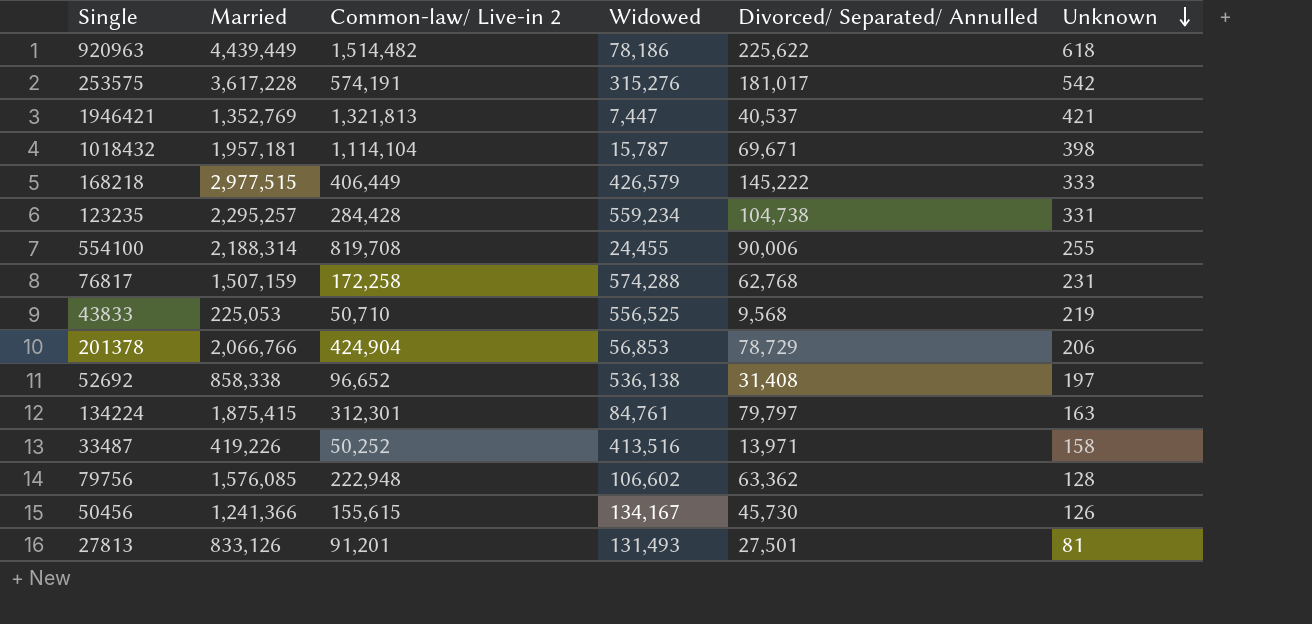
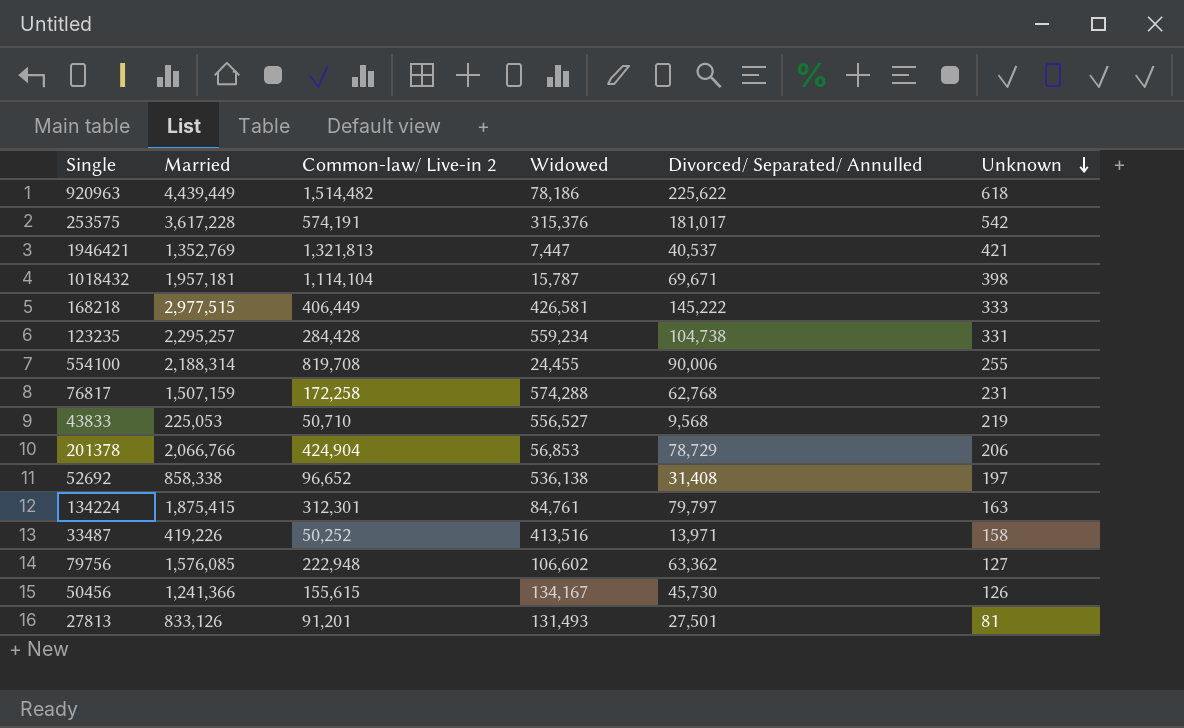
253575 | Widowed: 315,276 -> 315,376
168218 | Widowed: 426,579 -> 426,581
43833 | Widowed: 556,525 -> 556,527
79756 | Unknown: 128 -> 127

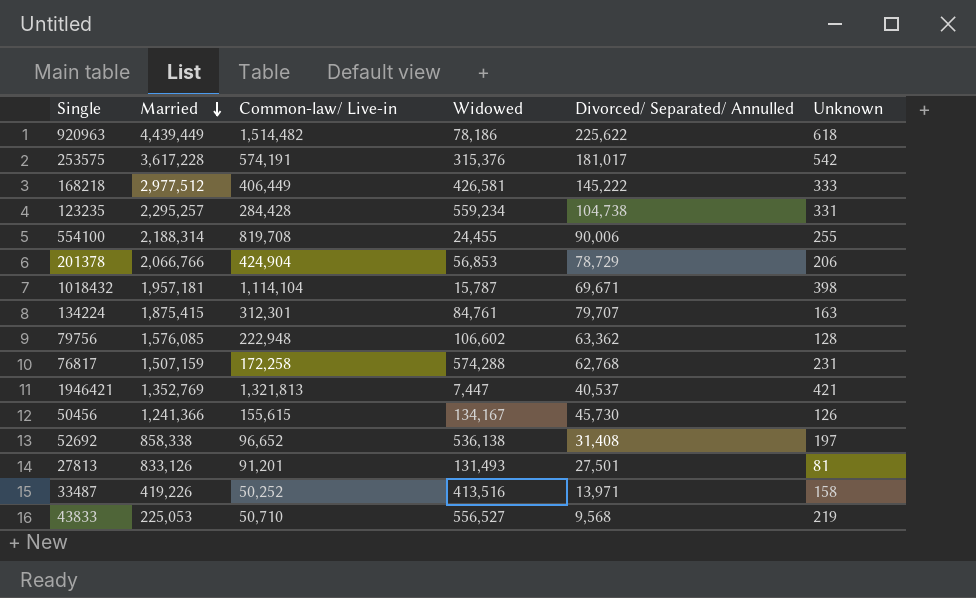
row order: Unknown descending -> Married descending
column name: Common-law/ Live-in 2 -> Common-law/ Live-in
168218 | Married: 2,977,515 -> 2,977,512
134224 | Divorced/ Separated/ Annulled: 79,797 -> 79,707
79756 | Unknown: 127 -> 128

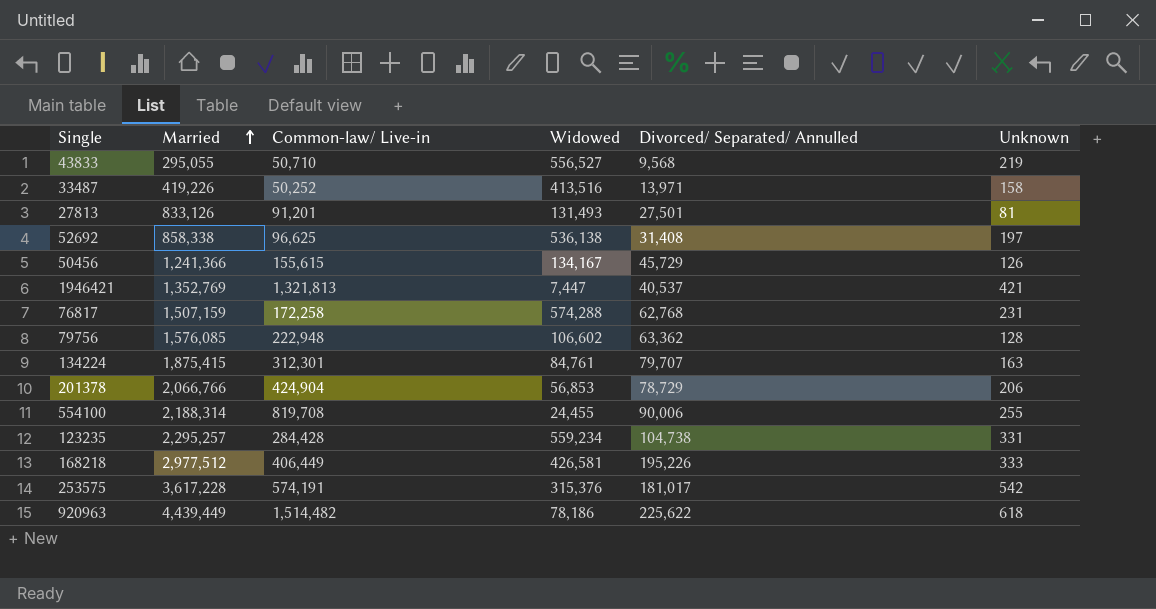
row order: Married descending -> Married ascending
row 1018432: 1,957,181 | 1,114,104 | 15,787 | 69,671 | 398 -> none
43833 | Married: 225,053 -> 295,055
52692 | Common-law/ Live-in: 96,652 -> 96,625
50456 | Divorced/ Separated/ Annulled: 45,730 -> 45,729
168218 | Divorced/ Separated/ Annulled: 145,222 -> 195,226

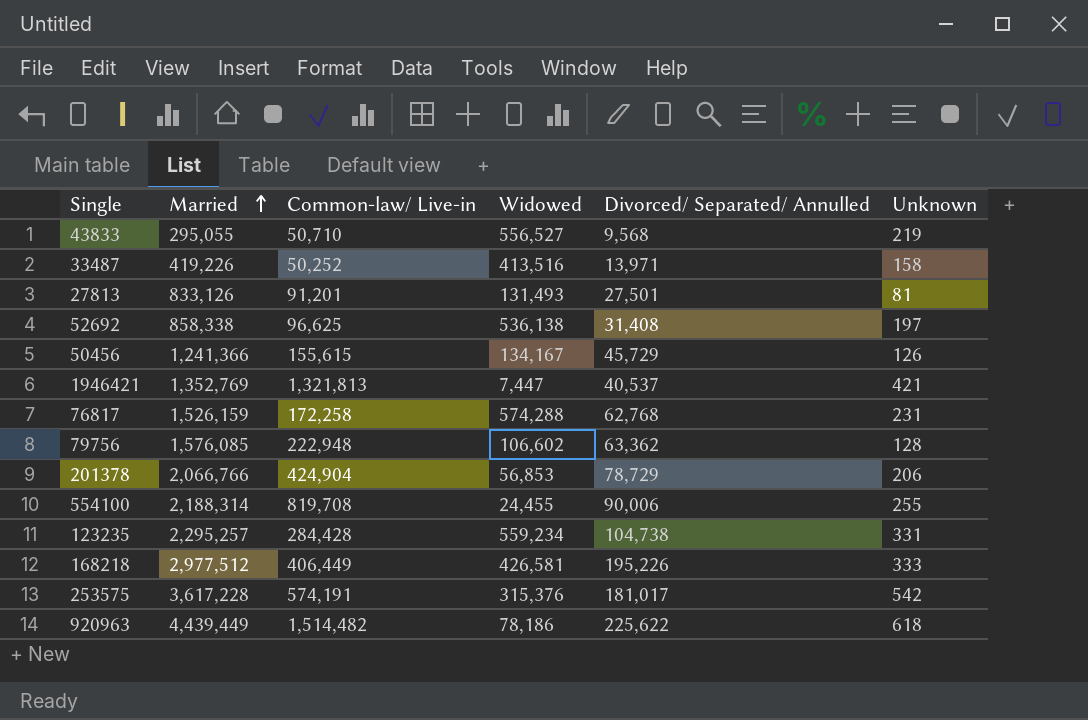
row 134224: 1,875,415 | 312,301 | 84,761 | 79,707 | 163 -> none
76817 | Married: 1,507,159 -> 1,526,159

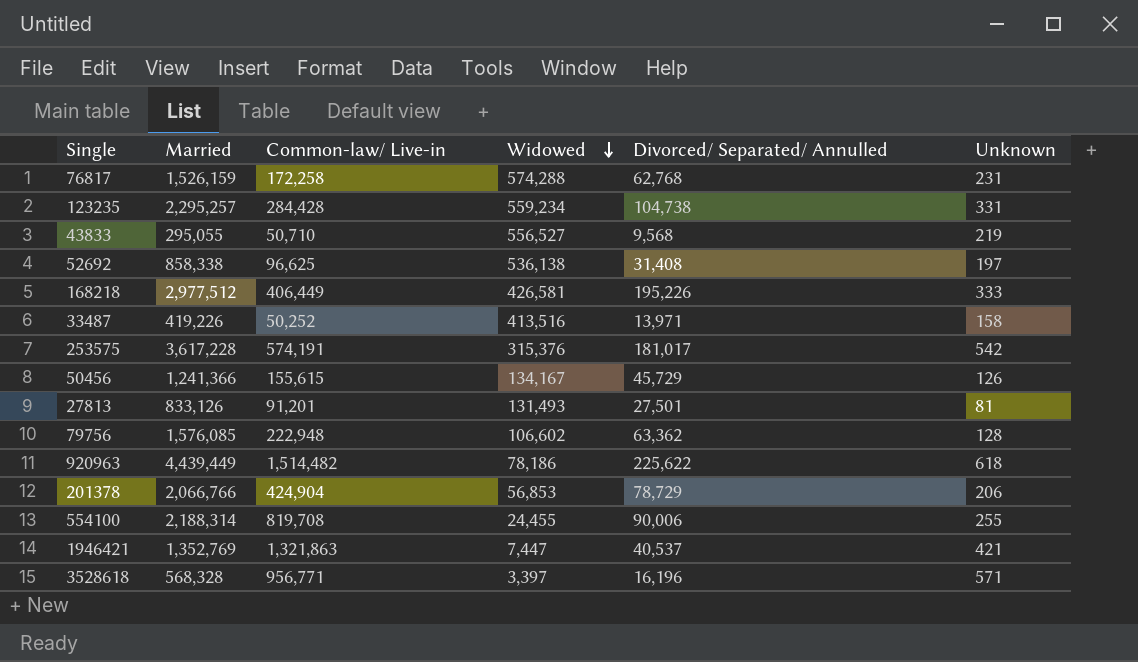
row order: Married ascending -> Widowed descending
1946421 | Common-law/ Live-in: 1,321,813 -> 1,321,863
row 3528618: none -> 568,328 | 956,771 | 3,397 | 16,196 | 571

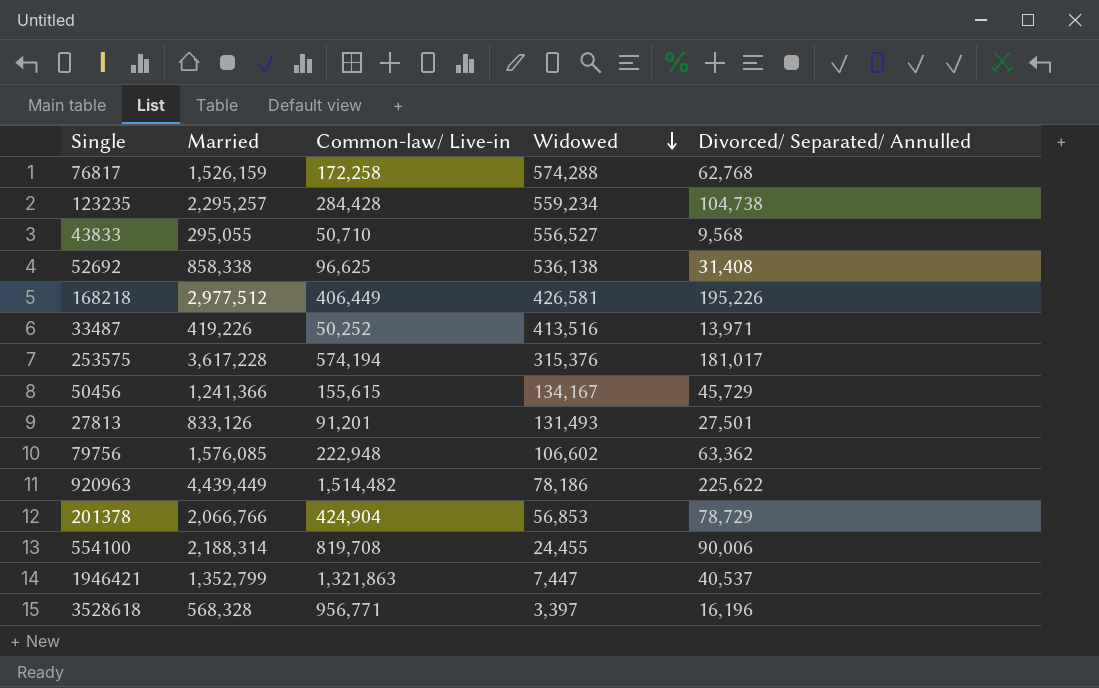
column Unknown | position: 6 -> none
253575 | Common-law/ Live-in: 574,191 -> 574,194
1946421 | Married: 1,352,769 -> 1,352,799

